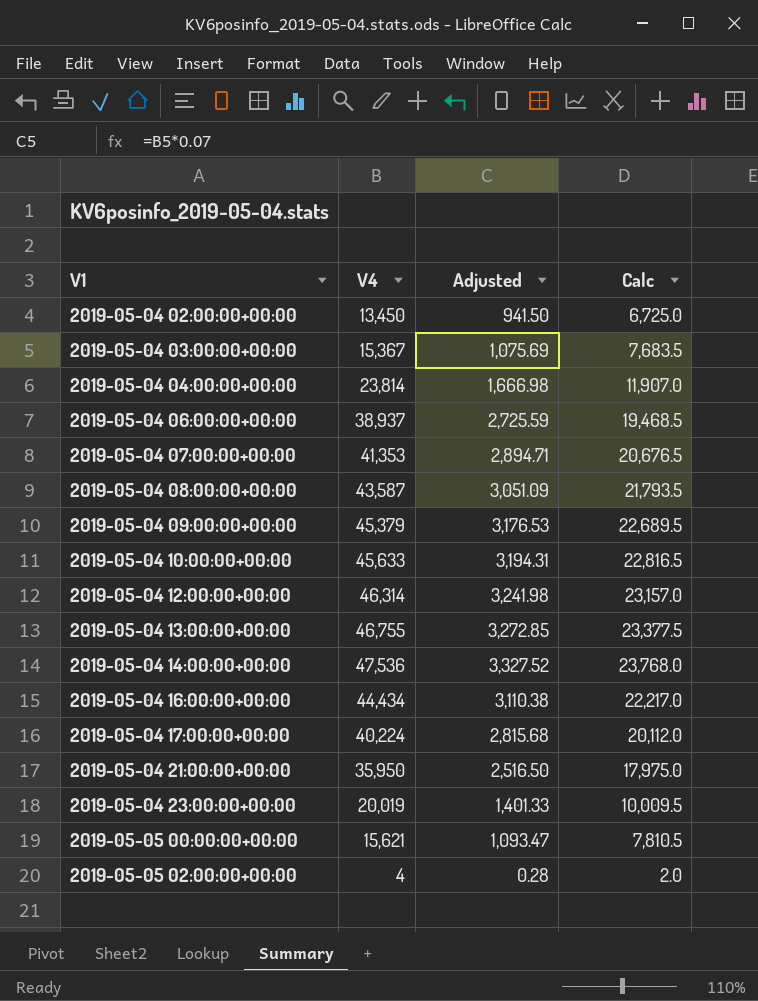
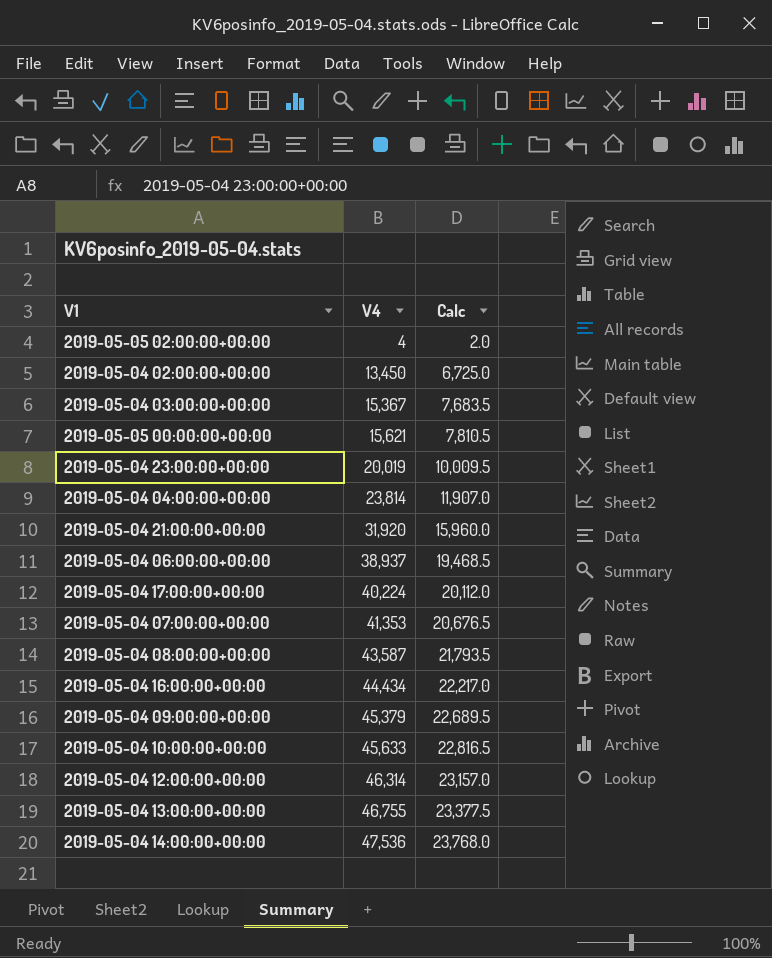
row order: V1 ascending -> V4 ascending
column Adjusted | formula: [V4] * 0.07 -> none
2019-05-04 21:00:00+00:00 | V4: 35,950 -> 31,920
2019-05-04 21:00:00+00:00 | Calc: 17,975.0 -> 15,960.0

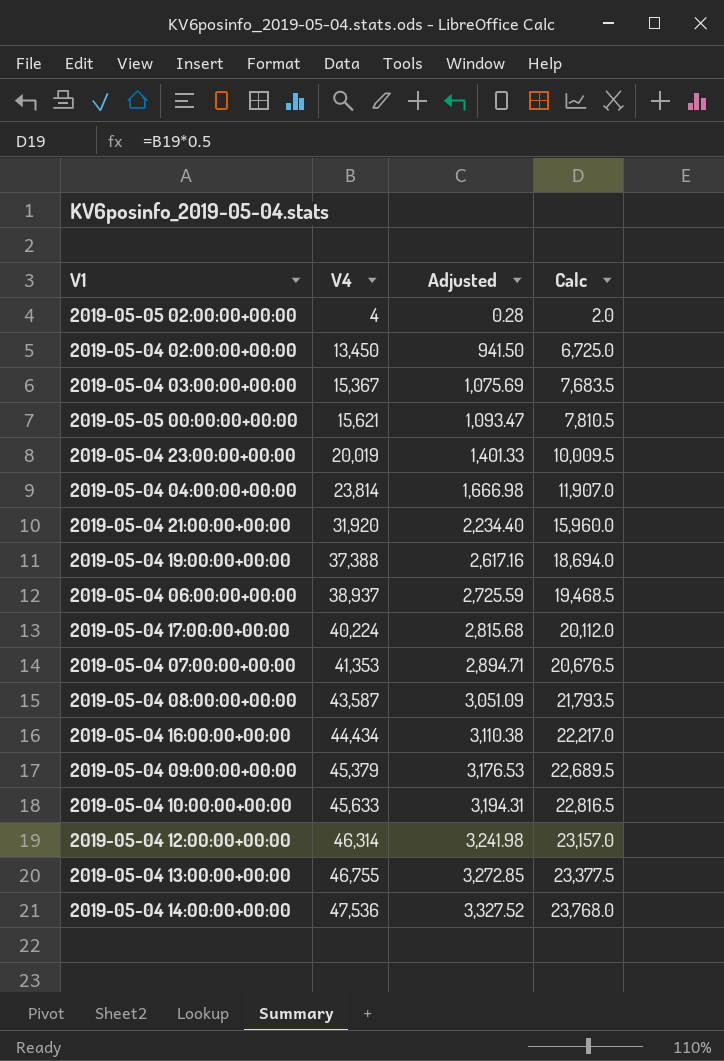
column Adjusted | formula: none -> [V4] * 0.07
row 2019-05-04 19:00:00+00:00: none -> 37,388 | 2,617.16 | 18,694.0

